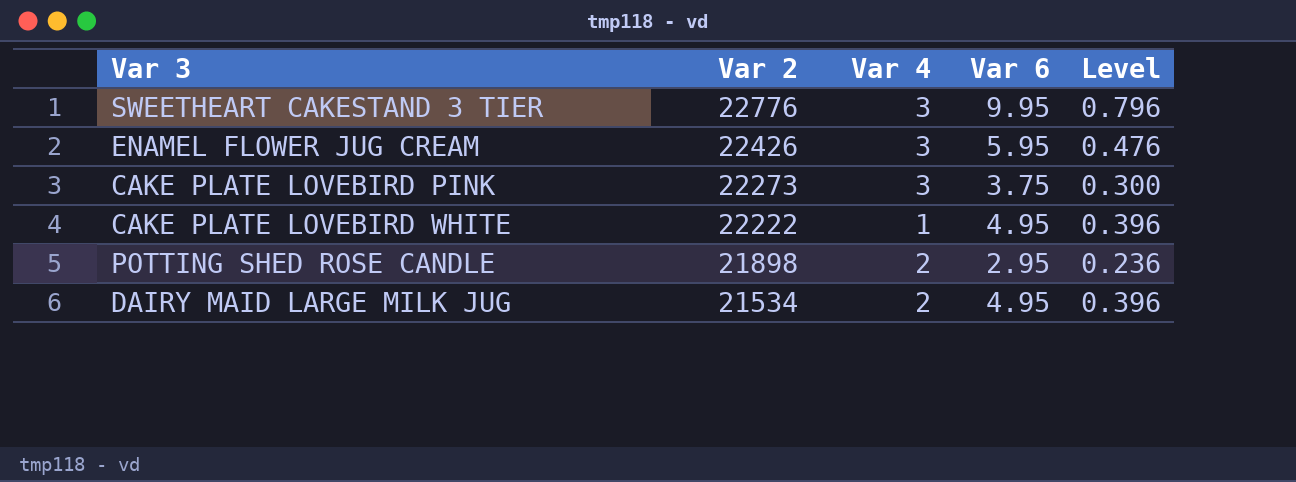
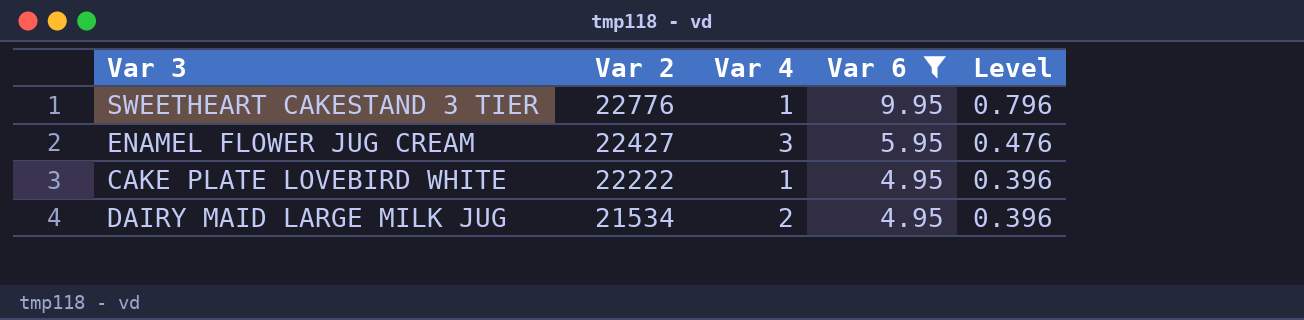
filter: none -> Var 6 >= 4.95
SWEETHEART CAKESTAND 3 TIER | Var 4: 3 -> 1
ENAMEL FLOWER JUG CREAM | Var 2: 22426 -> 22427

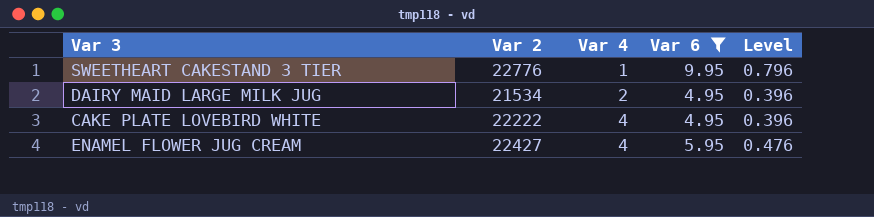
row order: Var 2 descending -> Var 4 ascending
CAKE PLATE LOVEBIRD WHITE | Var 4: 1 -> 4
ENAMEL FLOWER JUG CREAM | Var 4: 3 -> 4

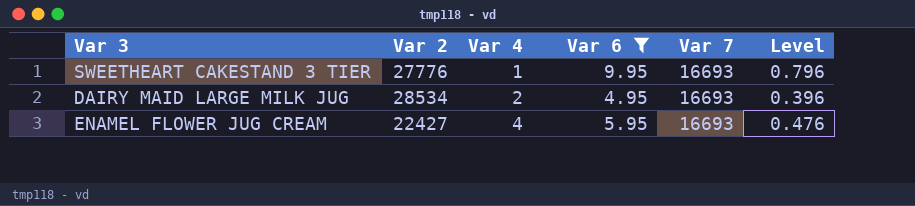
column Var 7 | position: none -> 5
row CAKE PLATE LOVEBIRD WHITE: 22222 | 4 | 4.95 | 0.396 -> none
SWEETHEART CAKESTAND 3 TIER | Var 2: 22776 -> 27776
DAIRY MAID LARGE MILK JUG | Var 2: 21534 -> 28534

